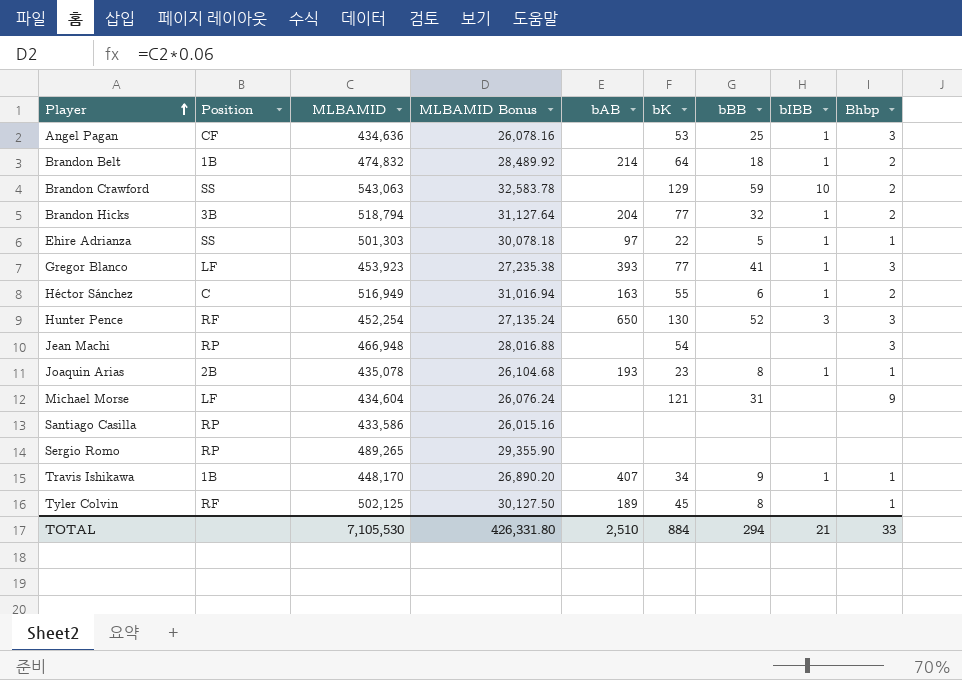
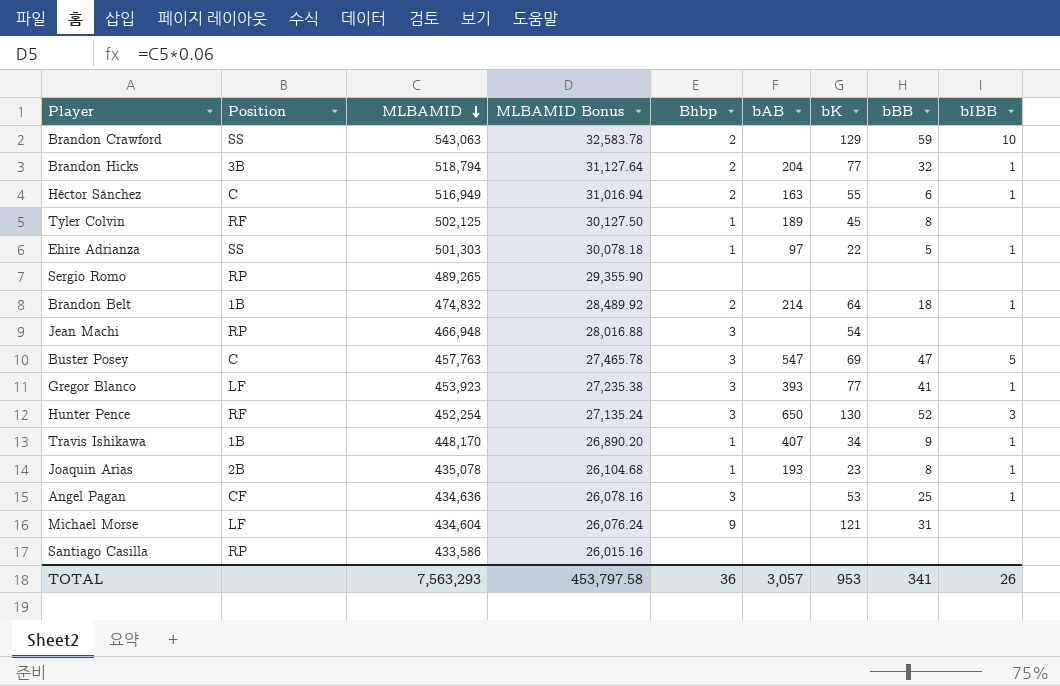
row order: Player ascending -> MLBAMID descending
column Bhbp | position: 9 -> 5
row Buster Posey: none -> C | 457,763 | 27,465.78 | 3 | 547 | 69 | 47 | 5
TOTAL | MLBAMID: 7,105,530 -> 7,563,293
TOTAL | MLBAMID Bonus: 426,331.80 -> 453,797.58
TOTAL | Bhbp: 33 -> 36
TOTAL | bAB: 2,510 -> 3,057
TOTAL | bK: 884 -> 953
TOTAL | bBB: 294 -> 341
TOTAL | bIBB: 21 -> 26

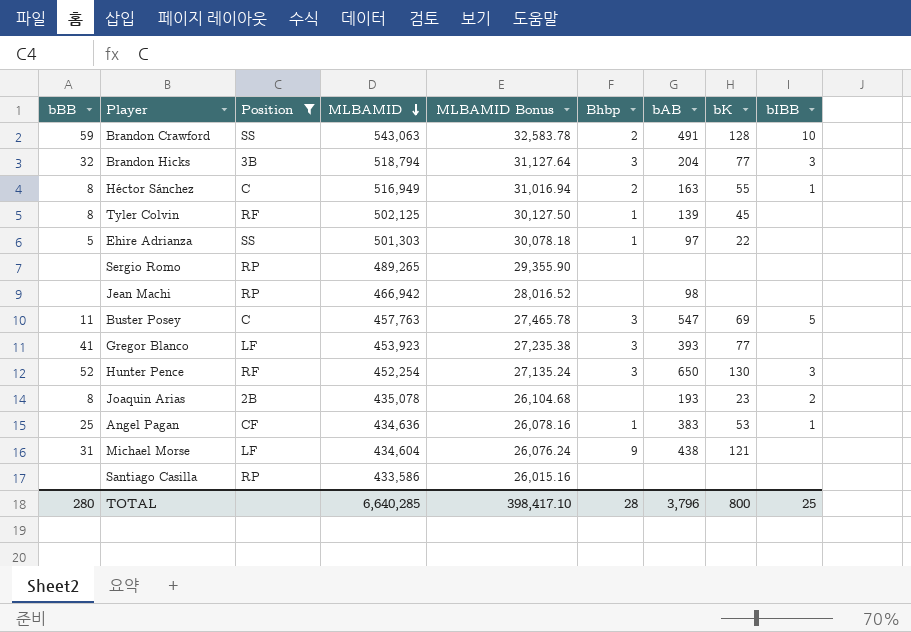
filter: none -> Position != 1B
column bBB | position: 8 -> 1
Brandon Crawford | bAB: none -> 491
Brandon Crawford | bK: 129 -> 128
Brandon Hicks | Bhbp: 2 -> 3
Brandon Hicks | bIBB: 1 -> 3
Héctor Sánchez | bBB: 6 -> 8
Tyler Colvin | bAB: 189 -> 139
Ehire Adrianza | bIBB: 1 -> none
Jean Machi | MLBAMID: 466,948 -> 466,942
Jean Machi | MLBAMID Bonus: 28,016.88 -> 28,016.52
Jean Machi | Bhbp: 3 -> none
Jean Machi | bAB: none -> 98
Jean Machi | bK: 54 -> none
Buster Posey | bBB: 47 -> 11
Gregor Blanco | bIBB: 1 -> none
Joaquin Arias | Bhbp: 1 -> none
Joaquin Arias | bIBB: 1 -> 2
Angel Pagan | Bhbp: 3 -> 1
Angel Pagan | bAB: none -> 383
Michael Morse | bAB: none -> 438
TOTAL | bBB: 341 -> 280
TOTAL | MLBAMID: 7,563,293 -> 6,640,285
TOTAL | MLBAMID Bonus: 453,797.58 -> 398,417.10
TOTAL | Bhbp: 36 -> 28
TOTAL | bAB: 3,057 -> 3,796
TOTAL | bK: 953 -> 800
TOTAL | bIBB: 26 -> 25

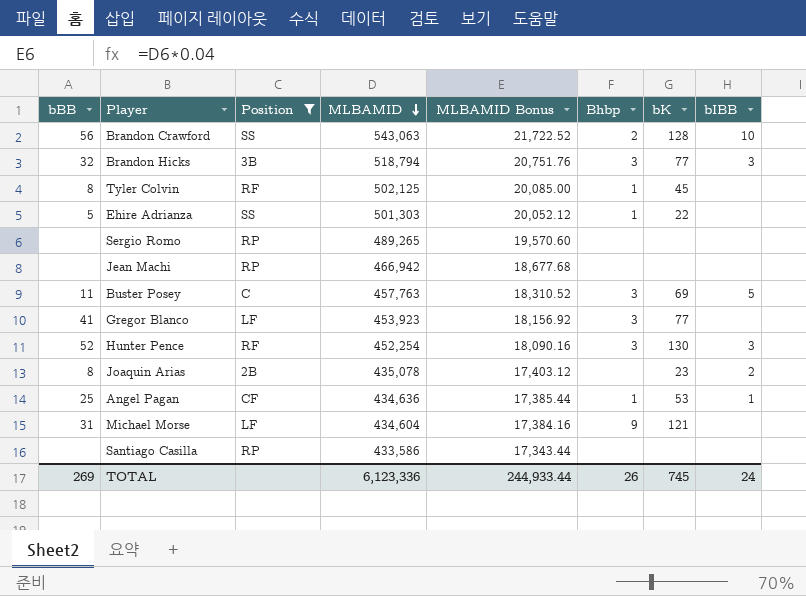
column bAB | position: 7 -> none
column MLBAMID Bonus | formula: [MLBAMID] * 0.06 -> [MLBAMID] * 0.04
row Héctor Sánchez: 8 | C | 516,949 | 31,016.94 | 2 | 163 | 55 | 1 -> none
Brandon Crawford | bBB: 59 -> 56
TOTAL | bBB: 280 -> 269
TOTAL | MLBAMID: 6,640,285 -> 6,123,336
TOTAL | MLBAMID Bonus: 398,417.10 -> 244,933.44
TOTAL | Bhbp: 28 -> 26
TOTAL | bK: 800 -> 745
TOTAL | bIBB: 25 -> 24

